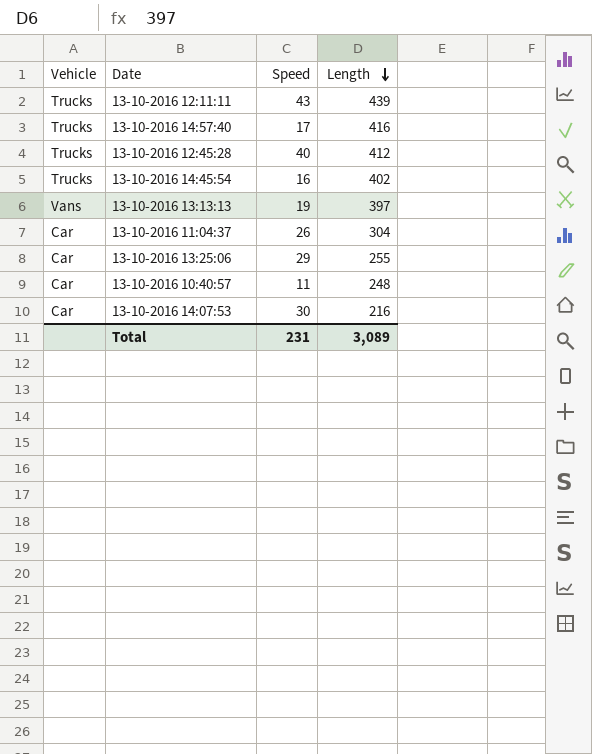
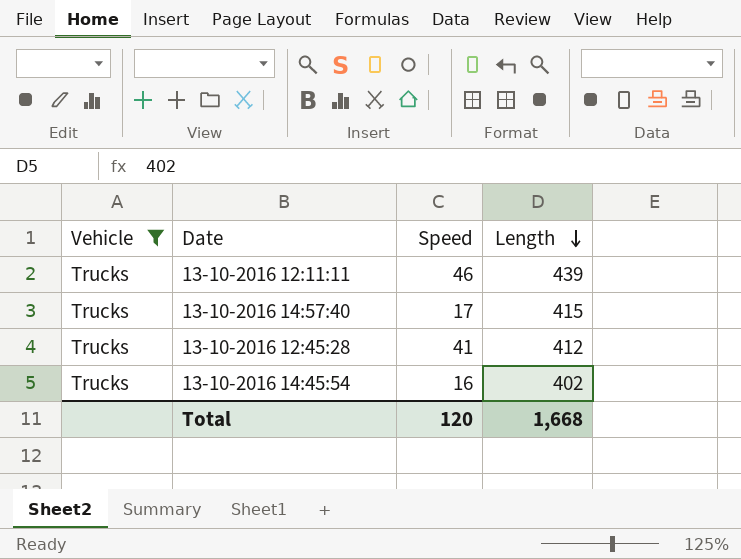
filter: none -> Vehicle = Trucks
13-10-2016 12:11:11 | Speed: 43 -> 46
13-10-2016 14:57:40 | Length: 416 -> 415
13-10-2016 12:45:28 | Speed: 40 -> 41
Total | Speed: 231 -> 120
Total | Length: 3,089 -> 1,668

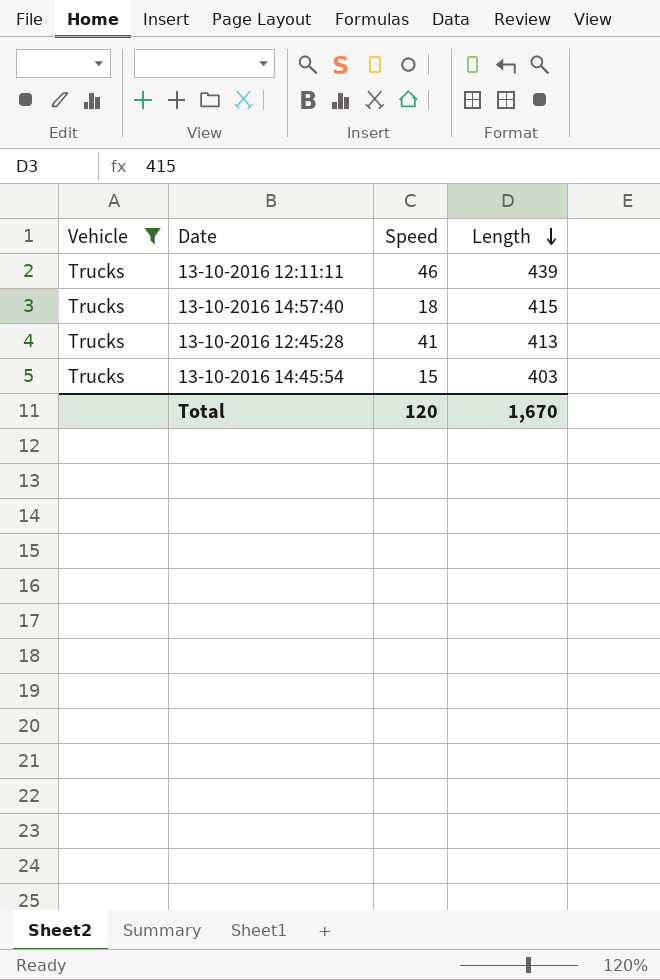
13-10-2016 14:57:40 | Speed: 17 -> 18
13-10-2016 12:45:28 | Length: 412 -> 413
13-10-2016 14:45:54 | Speed: 16 -> 15
13-10-2016 14:45:54 | Length: 402 -> 403
Total | Length: 1,668 -> 1,670

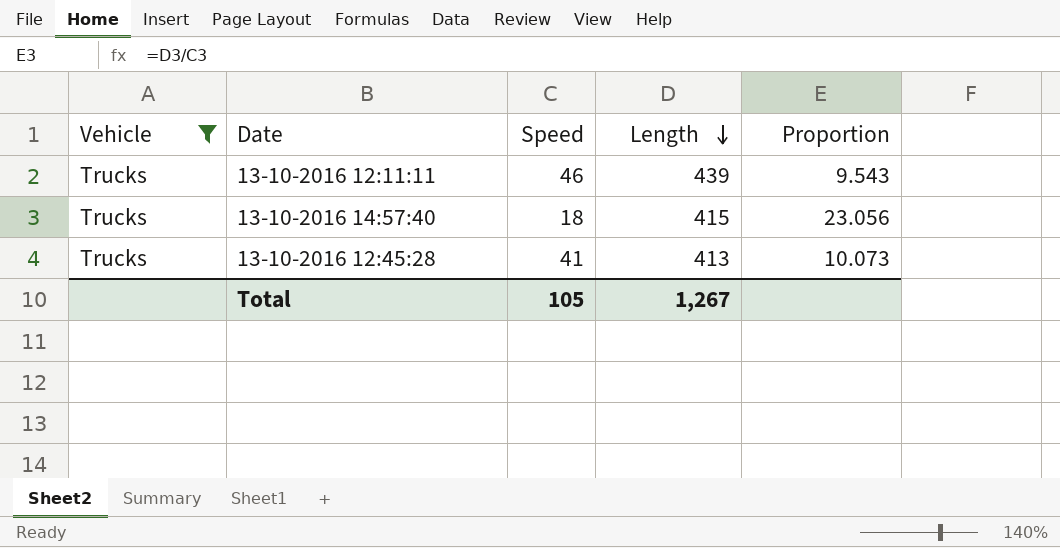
column Proportion | formula: none -> [Length] / [Speed]
row 13-10-2016 14:45:54: Trucks | 15 | 403 -> none
Total | Speed: 120 -> 105
Total | Length: 1,670 -> 1,267

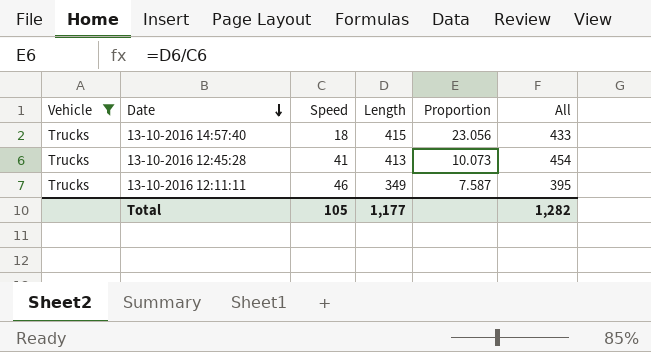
row order: Length descending -> Date descending
column All | formula: none -> [Speed] + [Length]
13-10-2016 12:11:11 | Length: 439 -> 349
13-10-2016 12:11:11 | Proportion: 9.543 -> 7.587
Total | Length: 1,267 -> 1,177

